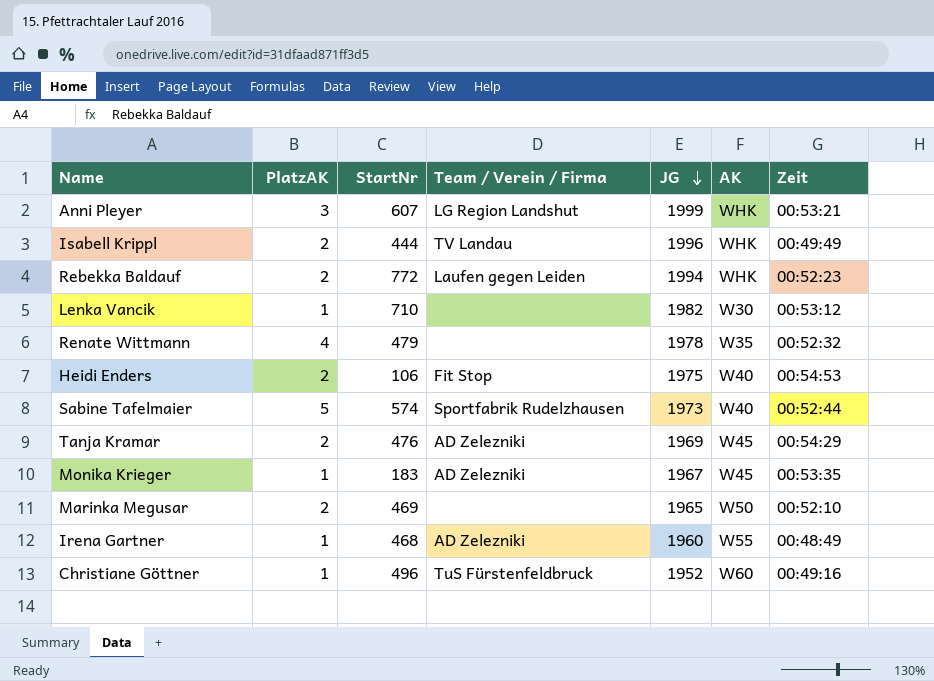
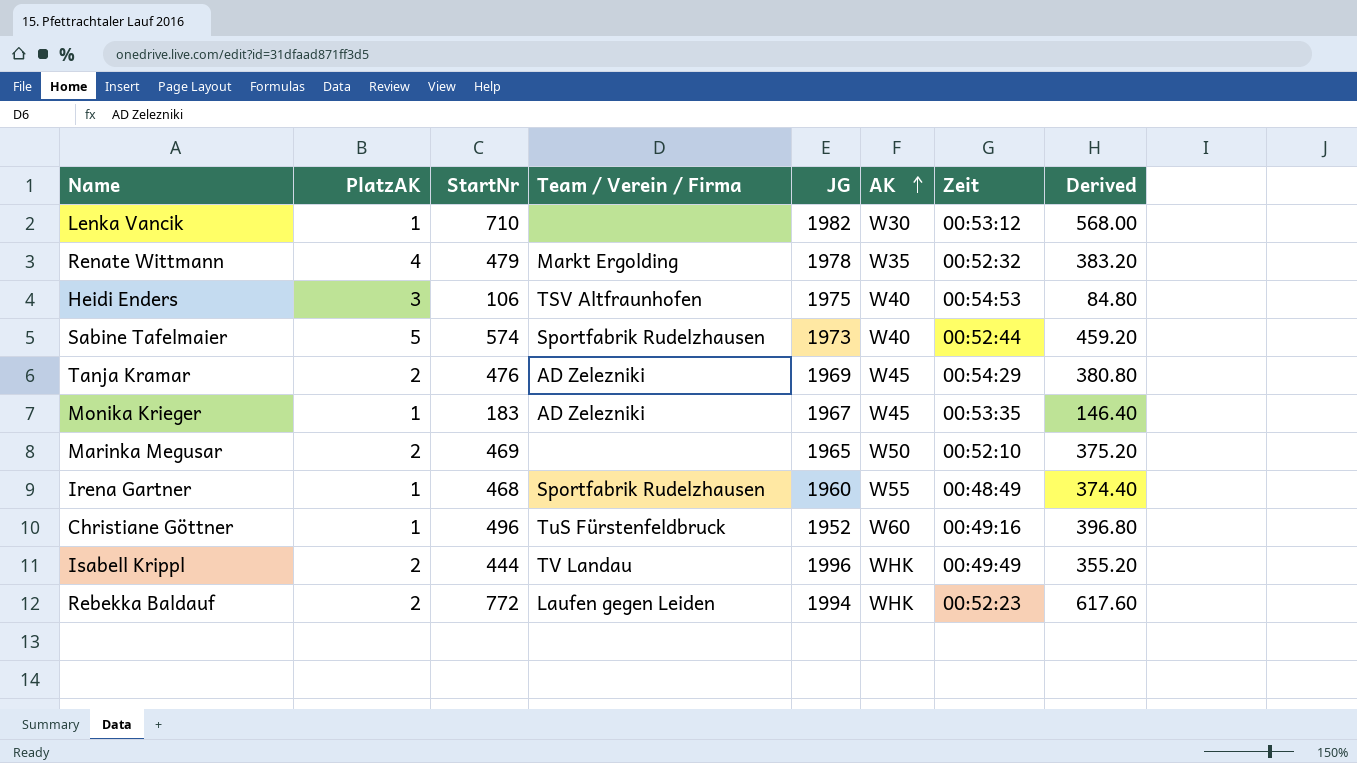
row order: JG descending -> AK ascending
column Derived | formula: none -> [StartNr] * 0.8
row Anni Pleyer: 3 | 607 | LG Region Landshut | 1999 | WHK | 00:53:21 -> none
Renate Wittmann | Team / Verein / Firma: none -> Markt Ergolding
Heidi Enders | PlatzAK: 2 -> 3
Heidi Enders | Team / Verein / Firma: Fit Stop -> TSV Altfraunhofen
Irena Gartner | Team / Verein / Firma: AD Zelezniki -> Sportfabrik Rudelzhausen

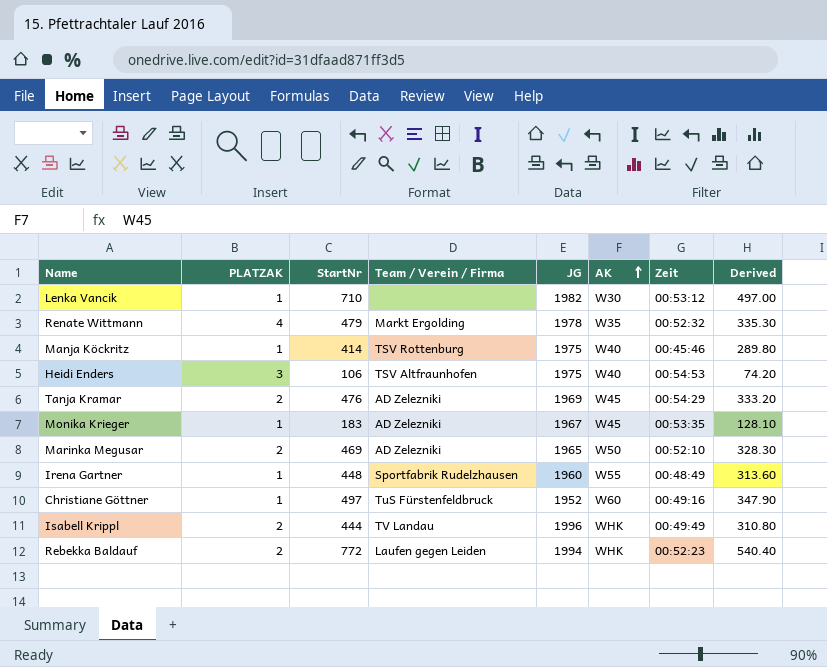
column name: PlatzAK -> PLATZAK
column Derived | formula: [StartNr] * 0.8 -> [StartNr] * 0.7
row Sabine Tafelmaier: 5 | 574 | Sportfabrik Rudelzhausen | 1973 | W40 | 00:52:44 | 459.20 -> none
row Manja Köckritz: none -> 1 | 414 | TSV Rottenburg | 1975 | W40 | 00:45:46 | 289.80
Marinka Megusar | Team / Verein / Firma: none -> AD Zelezniki
Irena Gartner | StartNr: 468 -> 448
Christiane Göttner | StartNr: 496 -> 497

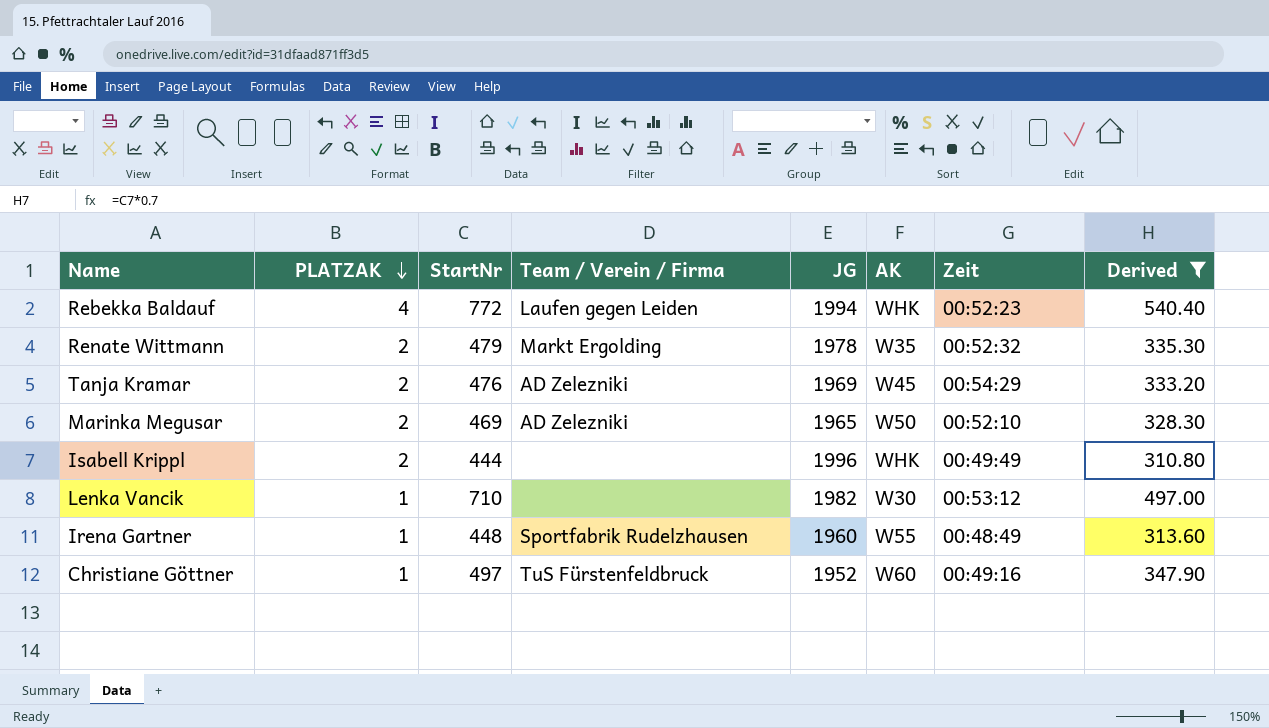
filter: none -> Derived >= 310.80
row order: AK ascending -> PLATZAK descending
Rebekka Baldauf | PLATZAK: 2 -> 4
Renate Wittmann | PLATZAK: 4 -> 2
Isabell Krippl | Team / Verein / Firma: TV Landau -> none

